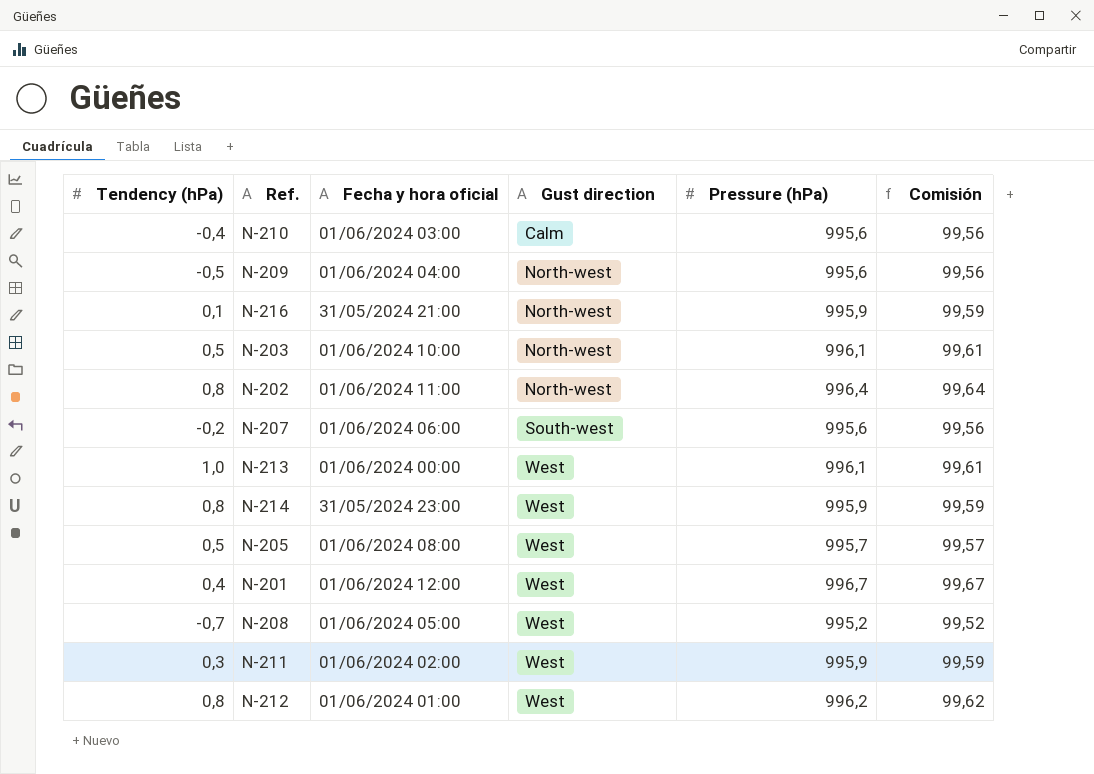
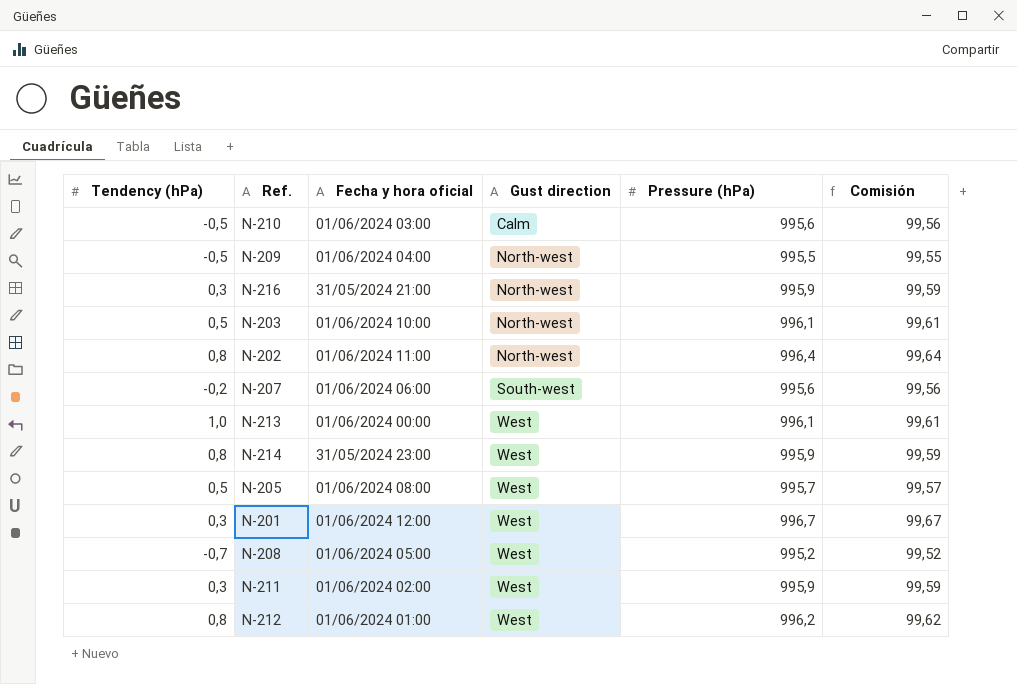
N-210 | Tendency (hPa): -0,4 -> -0,5
N-209 | Pressure (hPa): 995,6 -> 995,5
N-209 | Comisión: 99,56 -> 99,55
N-216 | Tendency (hPa): 0,1 -> 0,3
N-201 | Tendency (hPa): 0,4 -> 0,3

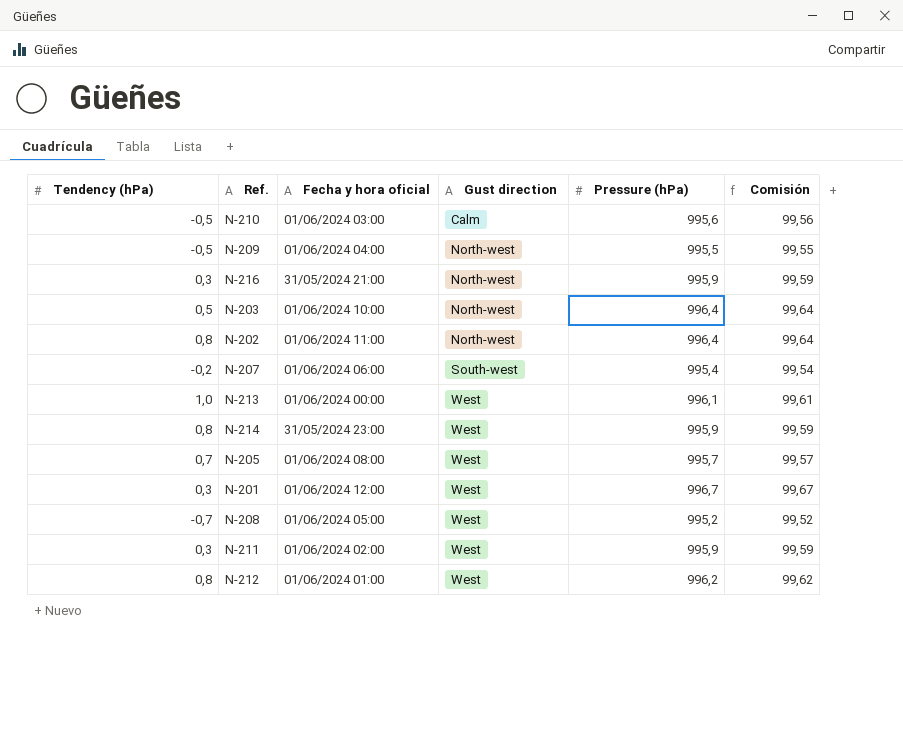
N-203 | Pressure (hPa): 996,1 -> 996,4
N-203 | Comisión: 99,61 -> 99,64
N-207 | Pressure (hPa): 995,6 -> 995,4
N-207 | Comisión: 99,56 -> 99,54
N-205 | Tendency (hPa): 0,5 -> 0,7

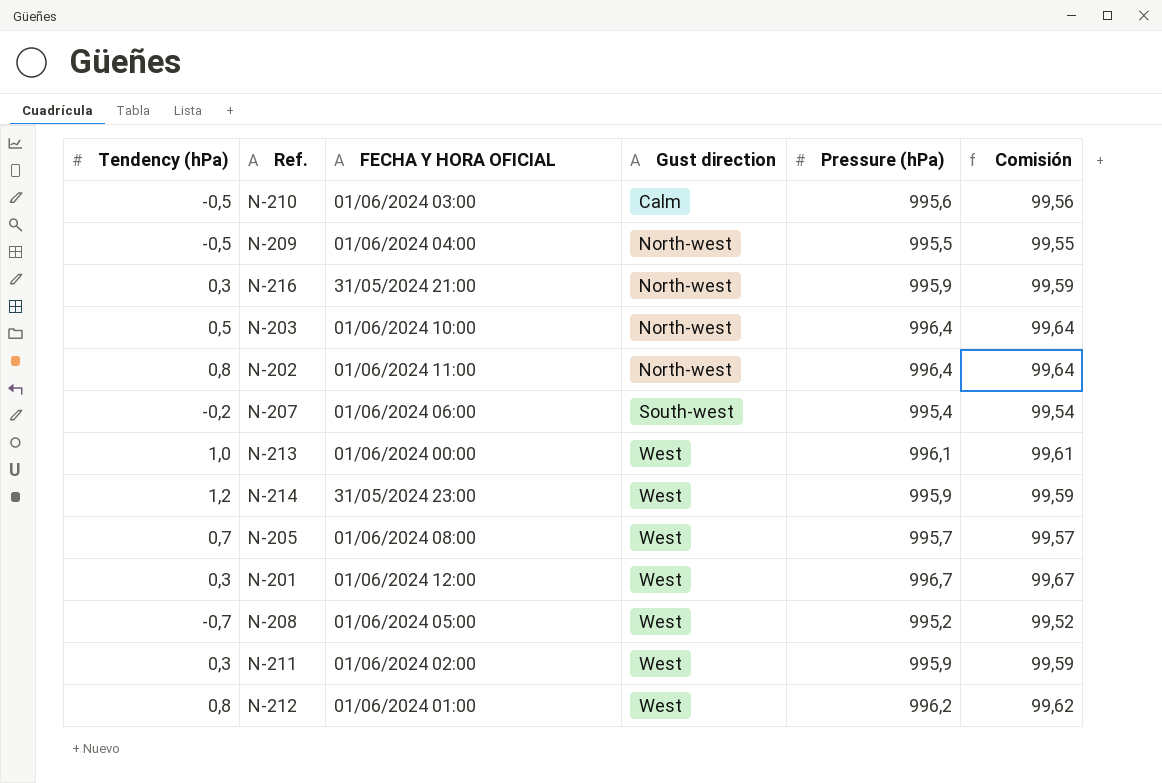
column name: Fecha y hora oficial -> FECHA Y HORA OFICIAL
N-214 | Tendency (hPa): 0,8 -> 1,2

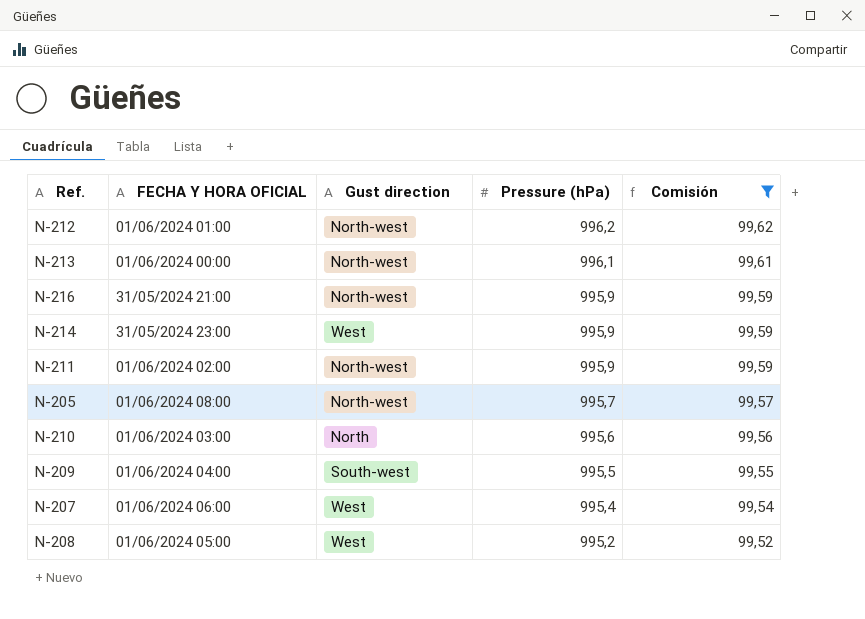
filter: none -> Comisión <= 99,62
row order: Gust direction ascending -> Pressure (hPa) descending
column Tendency (hPa) | position: 1 -> none
N-212 | Gust direction: West -> North-west
N-213 | Gust direction: West -> North-west
N-211 | Gust direction: West -> North-west
N-205 | Gust direction: West -> North-west
N-210 | Gust direction: Calm -> North
N-209 | Gust direction: North-west -> South-west
N-207 | Gust direction: South-west -> West

